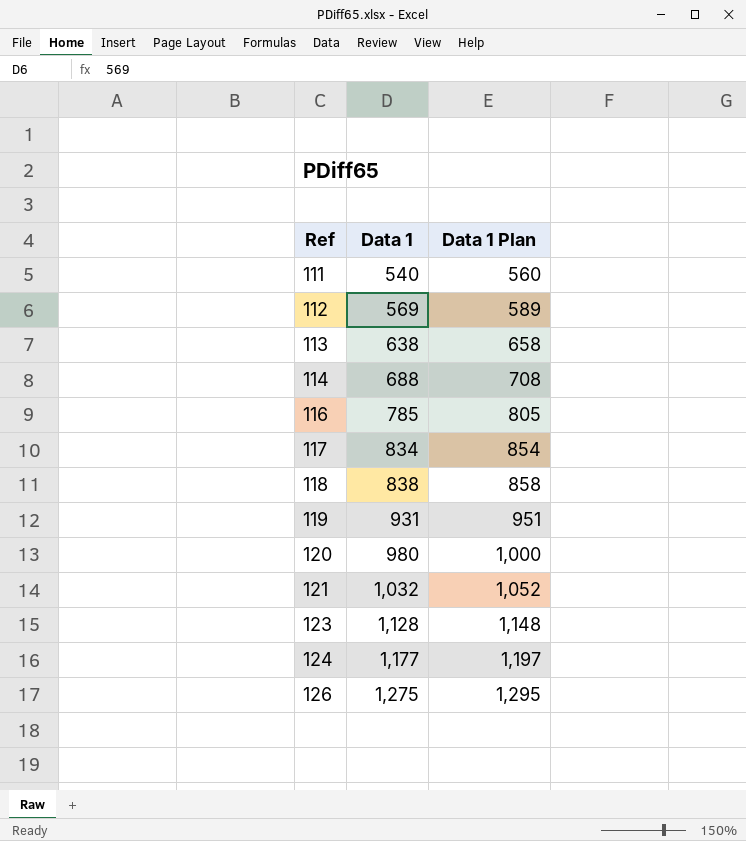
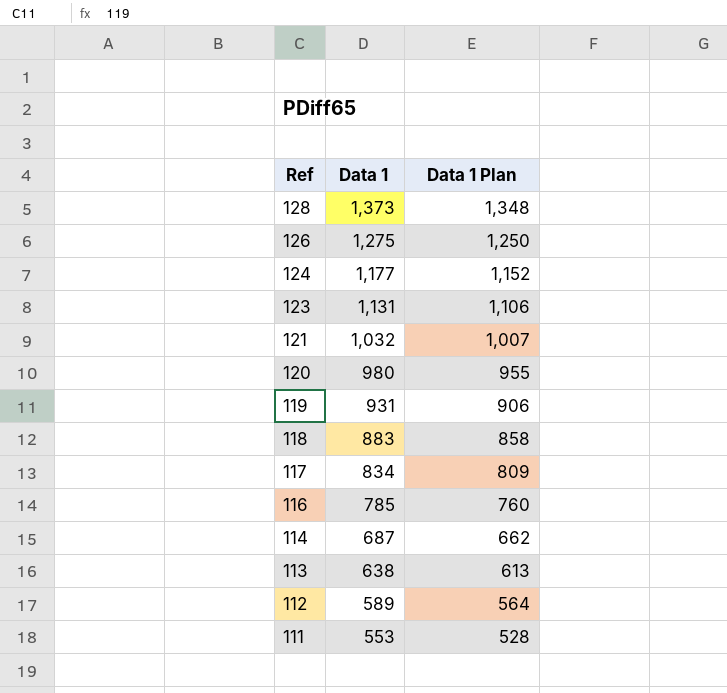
row order: Ref ascending -> Ref descending
column Data 1 Plan | formula: [Data 1] + 20 -> [Data 1] - 25
row 128: none -> 1,373 | 1,348
123 | Data 1: 1,128 -> 1,131
118 | Data 1: 838 -> 883
114 | Data 1: 688 -> 687
112 | Data 1: 569 -> 589
111 | Data 1: 540 -> 553

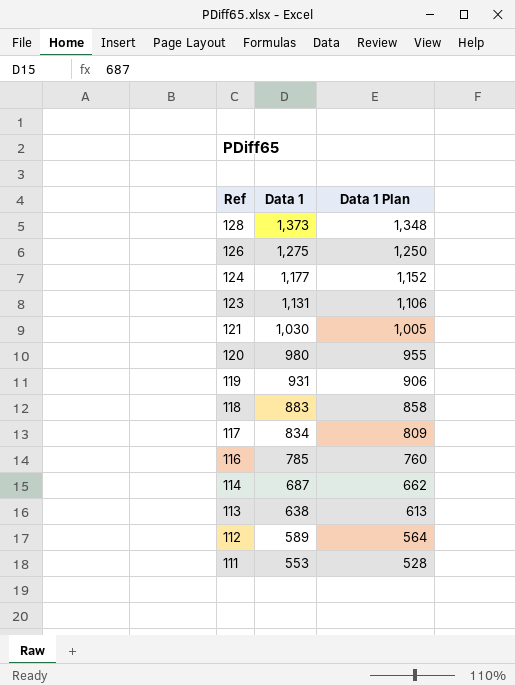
121 | Data 1: 1,032 -> 1,030
121 | Data 1 Plan: 1,007 -> 1,005

